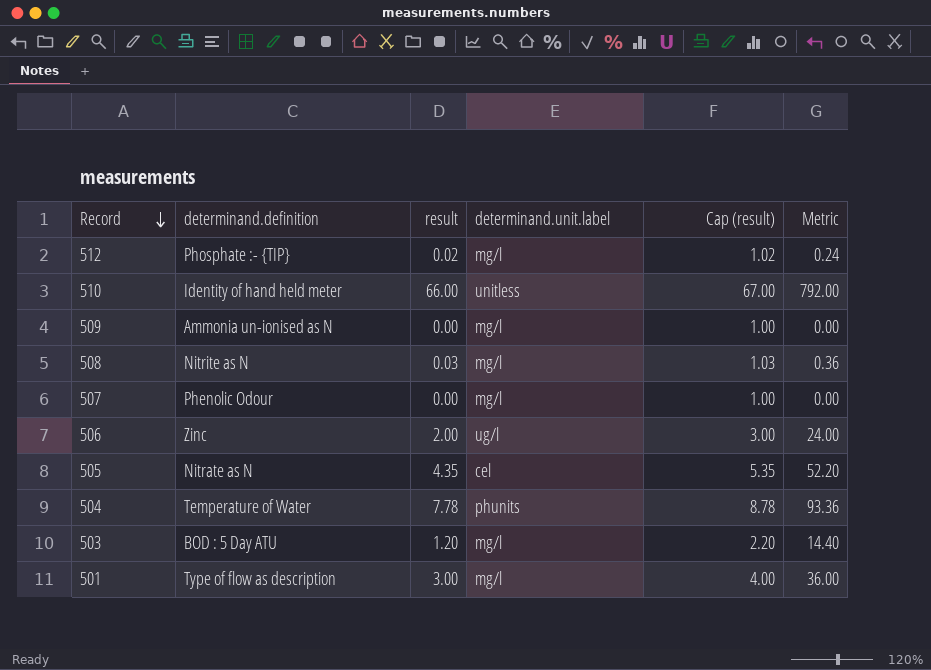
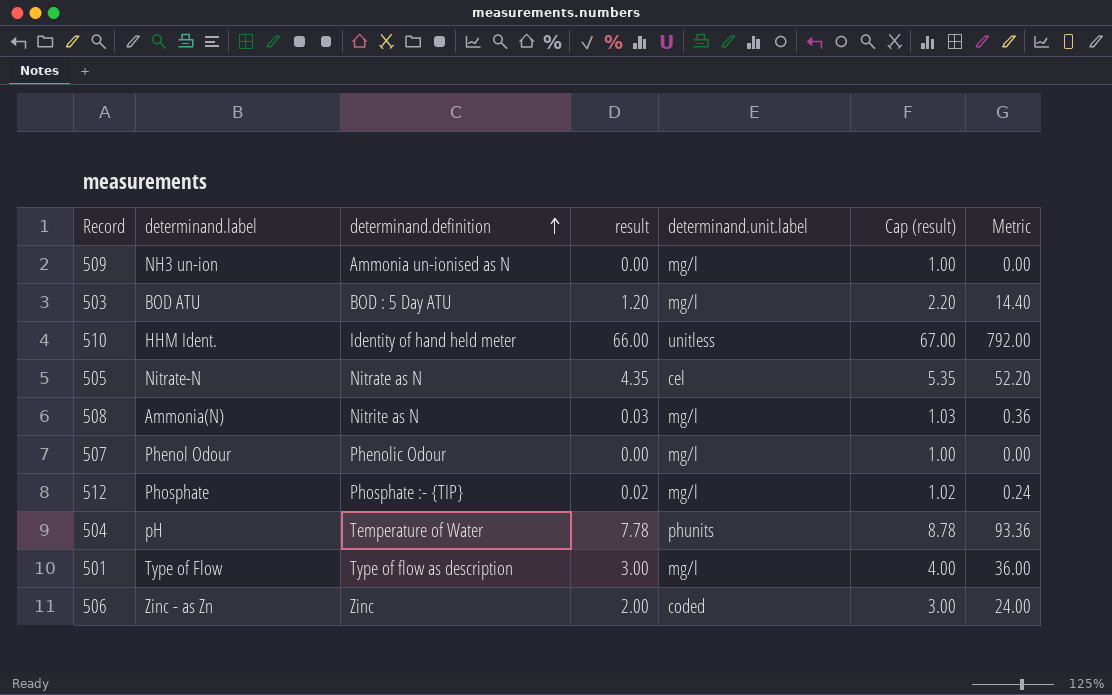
row order: Record descending -> determinand.definition ascending
column determinand.label | position: none -> 2
506 | determinand.unit.label: ug/l -> coded

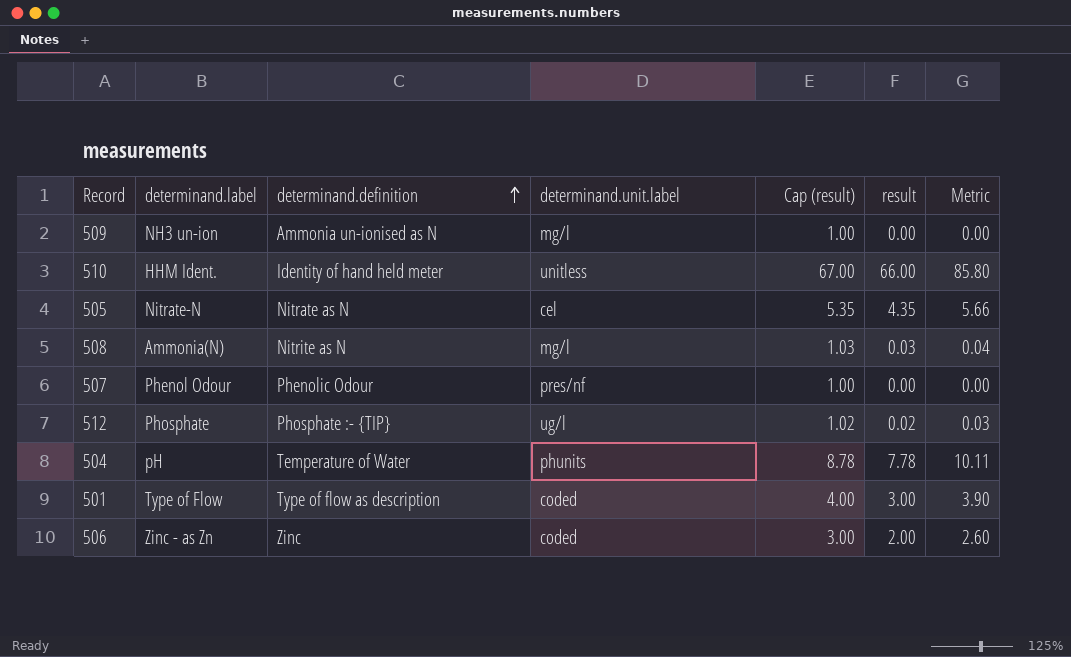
column result | position: 4 -> 6
column Metric | formula: [result] * 12 -> [result] * 1.3
row 503: BOD ATU | BOD : 5 Day ATU | 1.20 | mg/l | 2.20 | 14.40 -> none
507 | determinand.unit.label: mg/l -> pres/nf
512 | determinand.unit.label: mg/l -> ug/l
501 | determinand.unit.label: mg/l -> coded

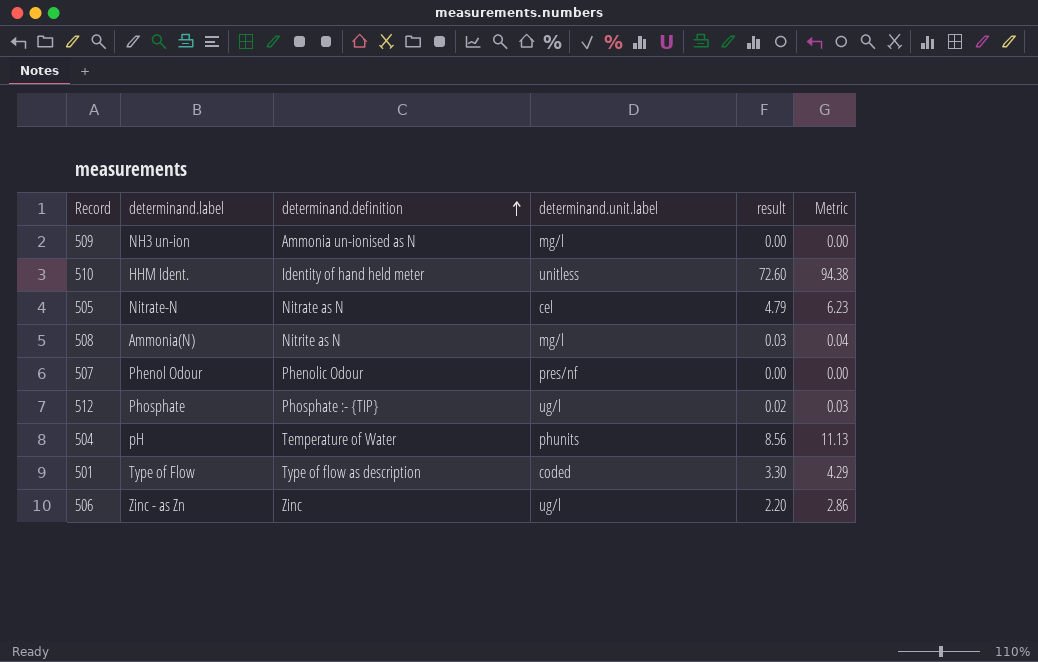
column Cap (result) | formula: [result] + 1 -> none
510 | result: 66.00 -> 72.60
510 | Metric: 85.80 -> 94.38
505 | result: 4.35 -> 4.79
505 | Metric: 5.66 -> 6.23
504 | result: 7.78 -> 8.56
504 | Metric: 10.11 -> 11.13
501 | result: 3.00 -> 3.30
501 | Metric: 3.90 -> 4.29
506 | determinand.unit.label: coded -> ug/l
506 | result: 2.00 -> 2.20
506 | Metric: 2.60 -> 2.86

